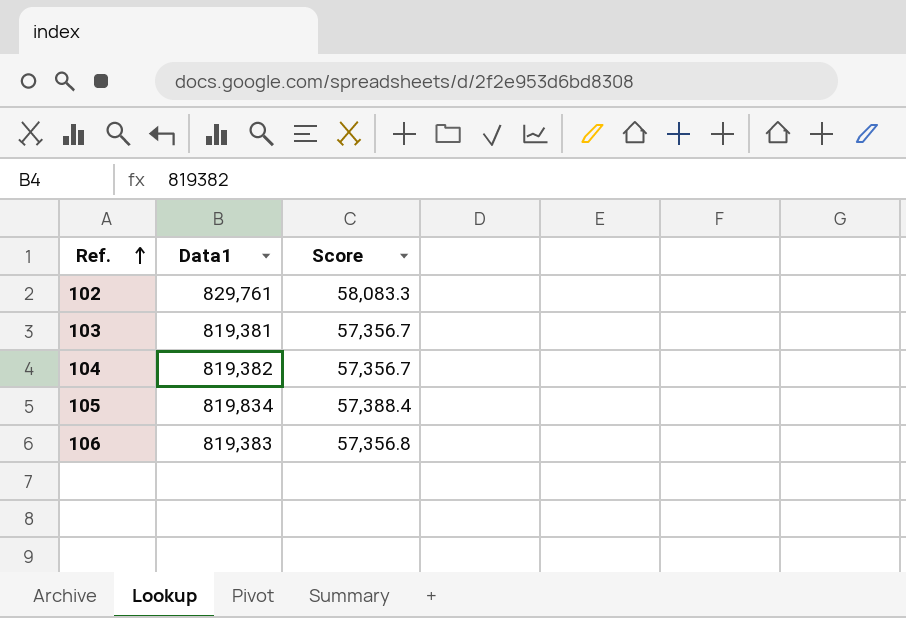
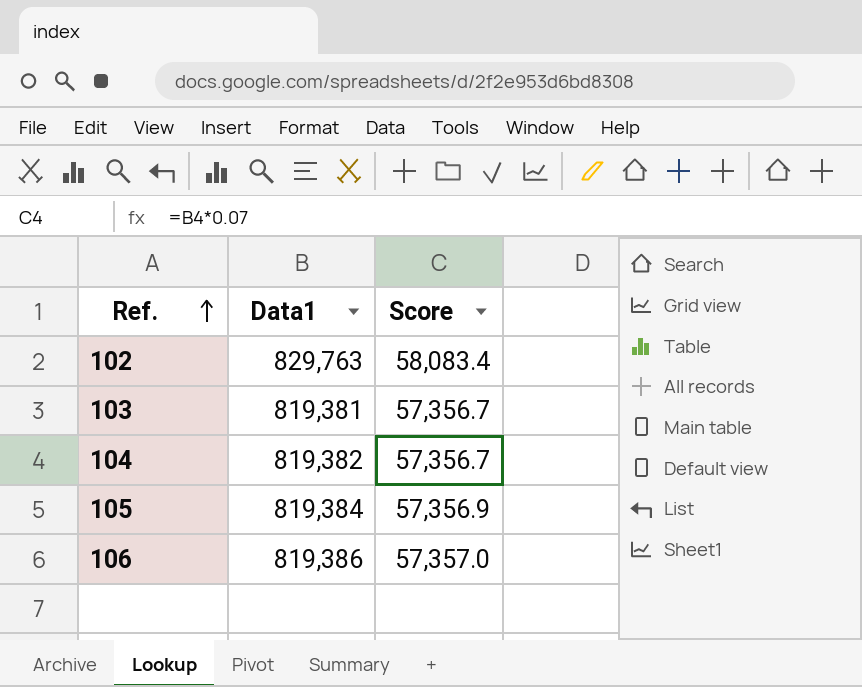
102 | Data1: 829,761 -> 829,763
102 | Score: 58,083.3 -> 58,083.4
105 | Data1: 819,834 -> 819,384
105 | Score: 57,388.4 -> 57,356.9
106 | Data1: 819,383 -> 819,386
106 | Score: 57,356.8 -> 57,357.0

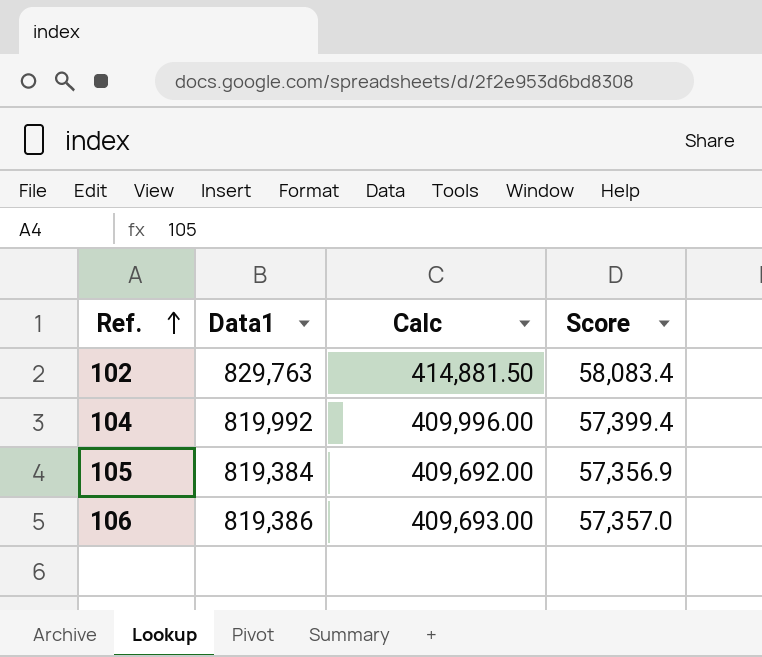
column Calc | formula: none -> [Data1] * 0.5
row 103: 819,381 | 57,356.7 -> none
104 | Data1: 819,382 -> 819,992
104 | Score: 57,356.7 -> 57,399.4

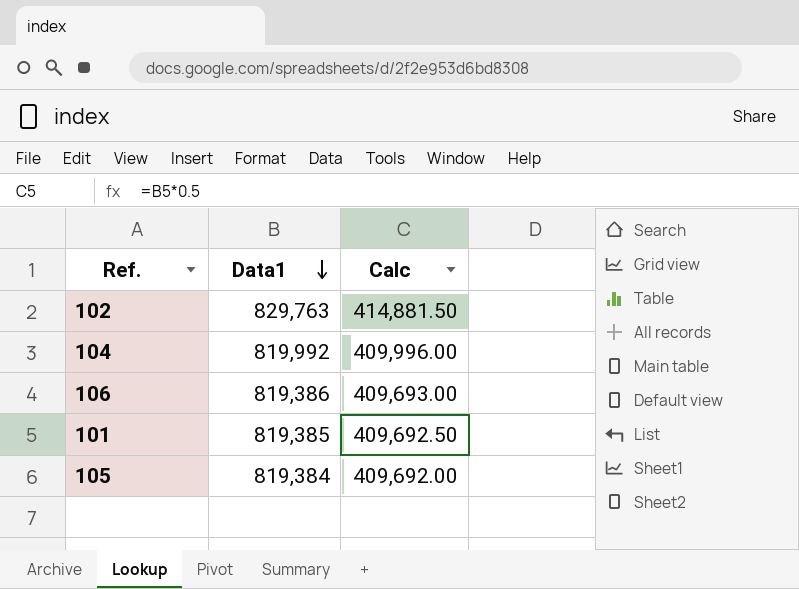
row order: Ref. ascending -> Data1 descending
column Score | formula: [Data1] * 0.07 -> none
row 101: none -> 819,385 | 409,692.50

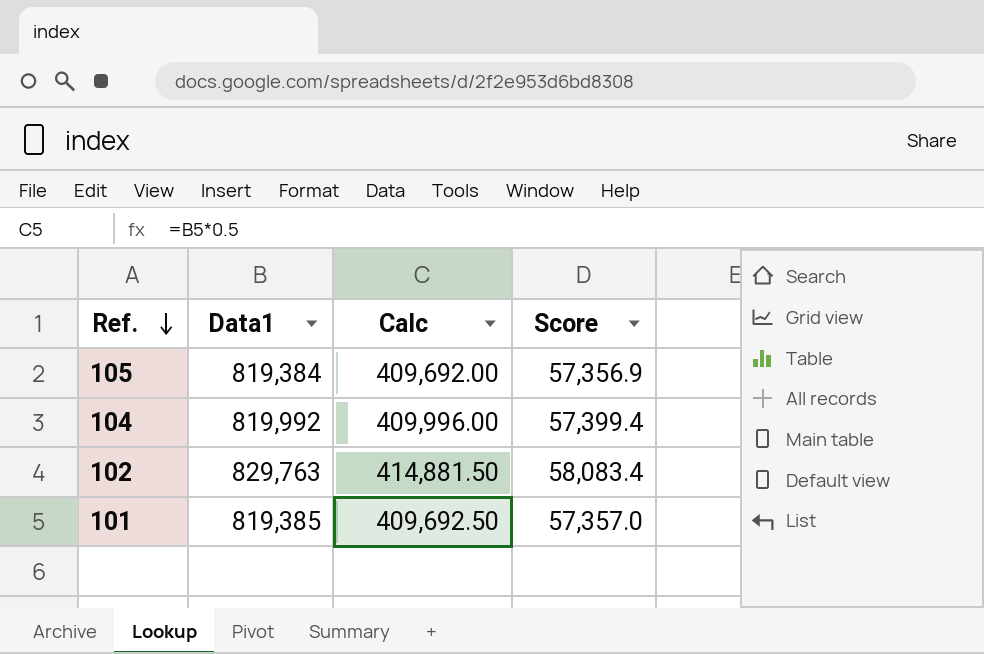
row order: Data1 descending -> Ref. descending
column Score | formula: none -> [Data1] * 0.07
row 106: 819,386 | 409,693.00 -> none

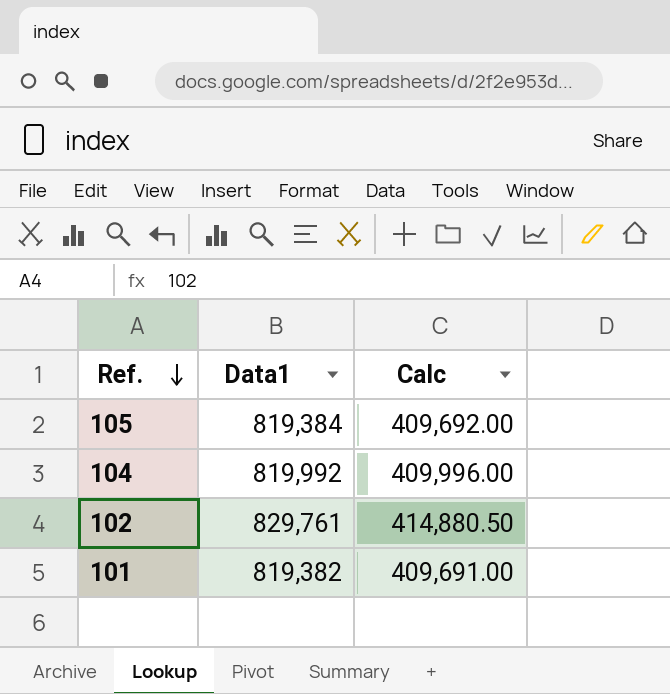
column Score | formula: [Data1] * 0.07 -> none
102 | Data1: 829,763 -> 829,761
102 | Calc: 414,881.50 -> 414,880.50
101 | Data1: 819,385 -> 819,382
101 | Calc: 409,692.50 -> 409,691.00

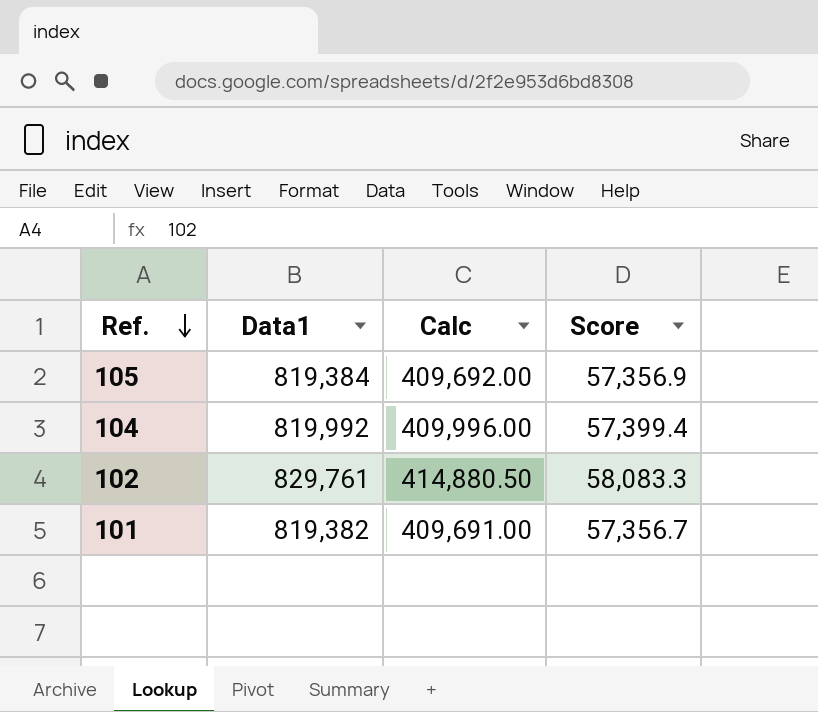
column Score | formula: none -> [Data1] * 0.07

